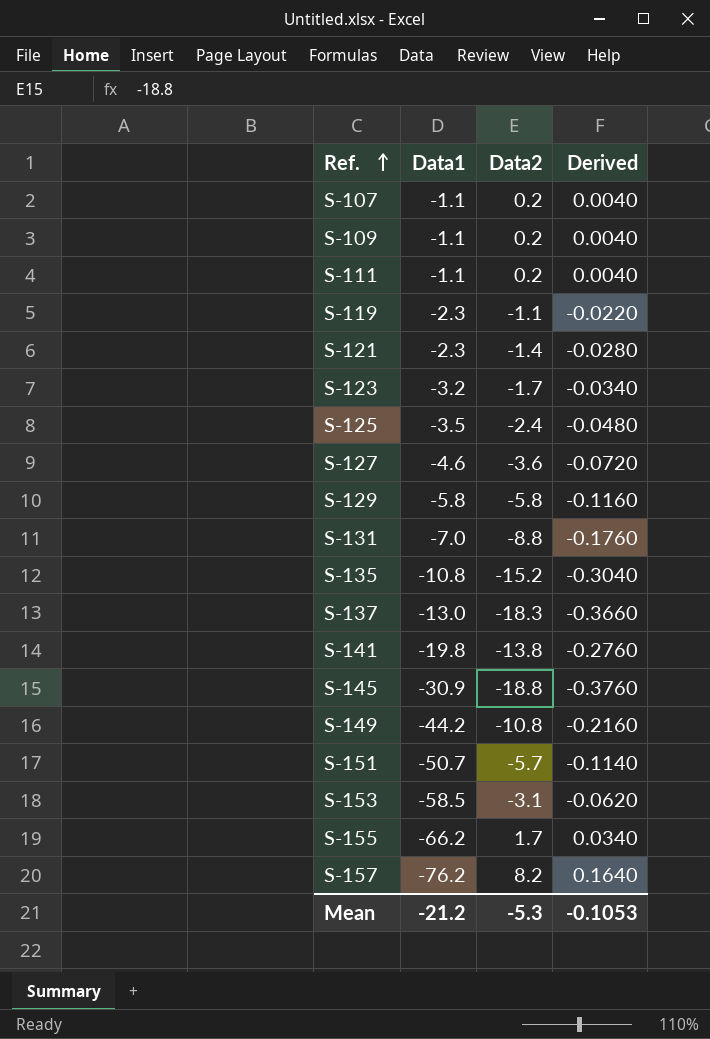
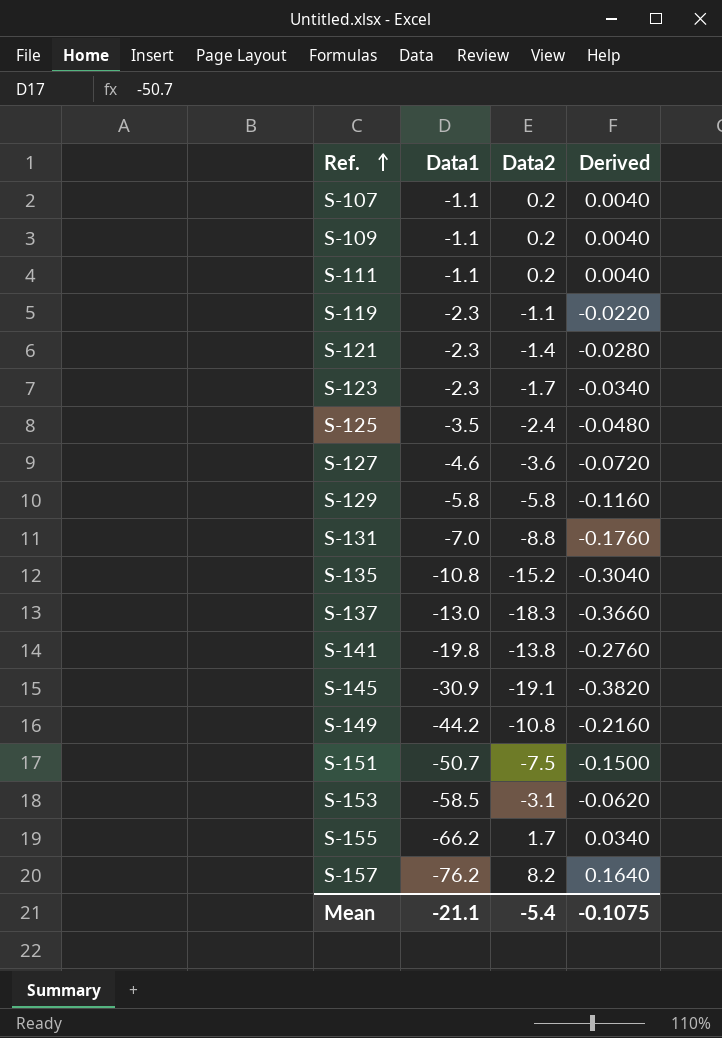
S-123 | Data1: -3.2 -> -2.3
S-145 | Data2: -18.8 -> -19.1
S-145 | Derived: -0.3760 -> -0.3820
S-151 | Data2: -5.7 -> -7.5
S-151 | Derived: -0.1140 -> -0.1500
Mean | Data1: -21.2 -> -21.1
Mean | Data2: -5.3 -> -5.4
Mean | Derived: -0.1053 -> -0.1075

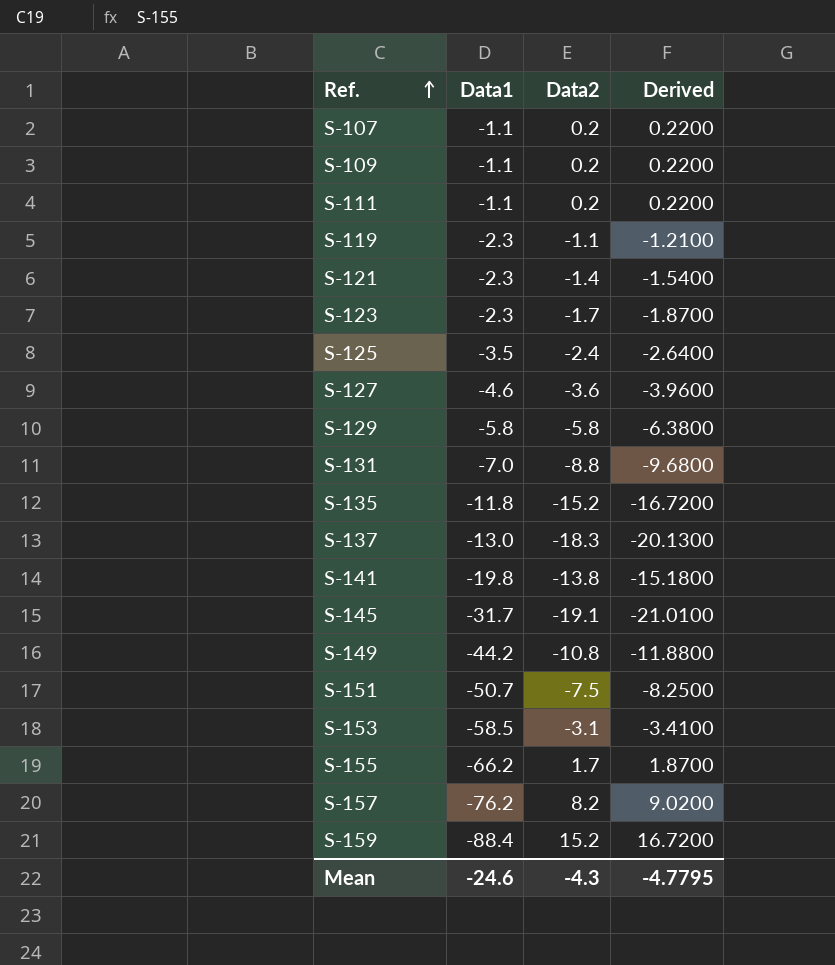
column Derived | formula: [Data2] * 0.02 -> [Data2] * 1.1
S-135 | Data1: -10.8 -> -11.8
S-145 | Data1: -30.9 -> -31.7
row S-159: none -> -88.4 | 15.2 | 16.7200
Mean | Data1: -21.1 -> -24.6
Mean | Data2: -5.4 -> -4.3
Mean | Derived: -0.1075 -> -4.7795

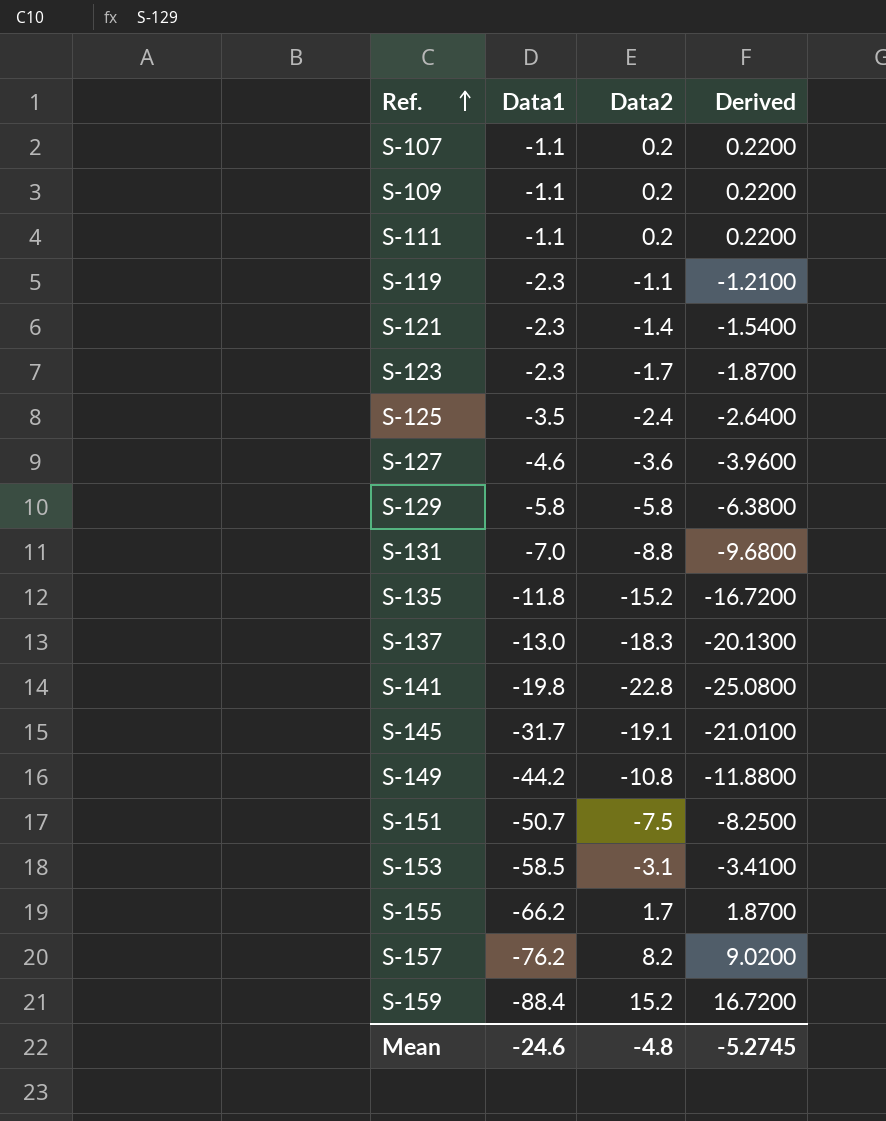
S-141 | Data2: -13.8 -> -22.8
S-141 | Derived: -15.1800 -> -25.0800
Mean | Data2: -4.3 -> -4.8
Mean | Derived: -4.7795 -> -5.2745

